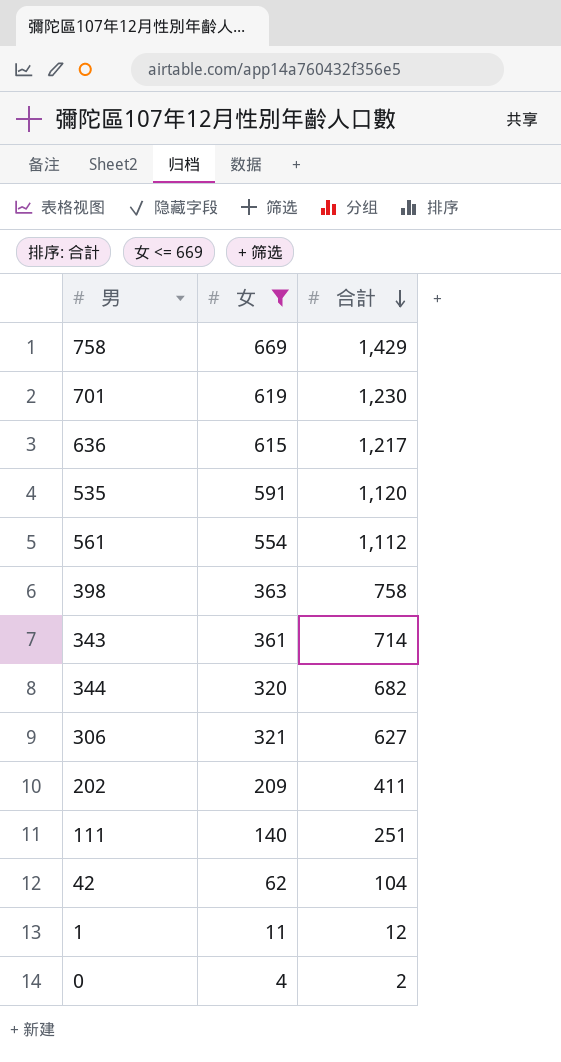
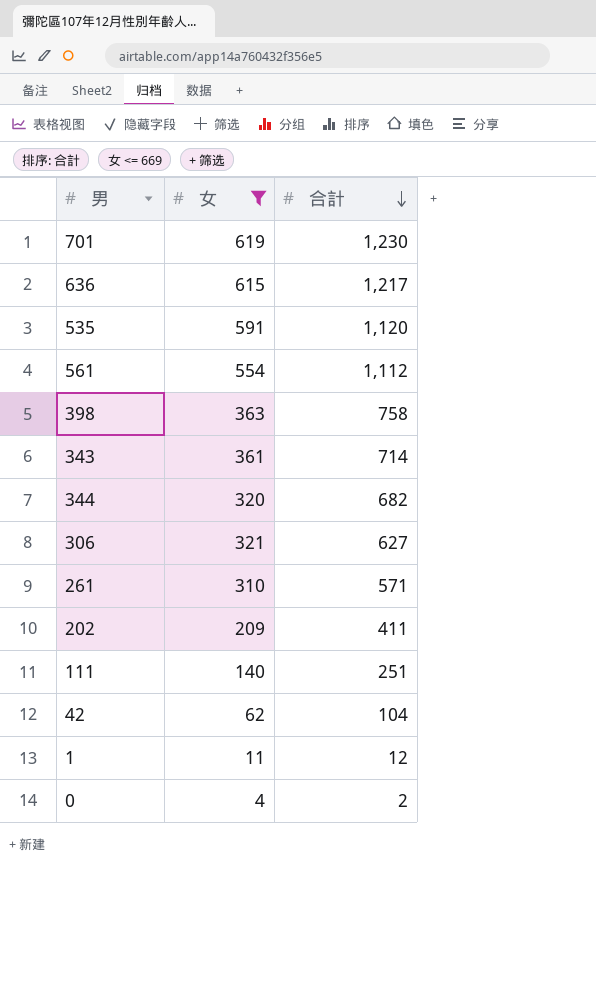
row 758: 669 | 1,429 -> none
row 261: none -> 310 | 571

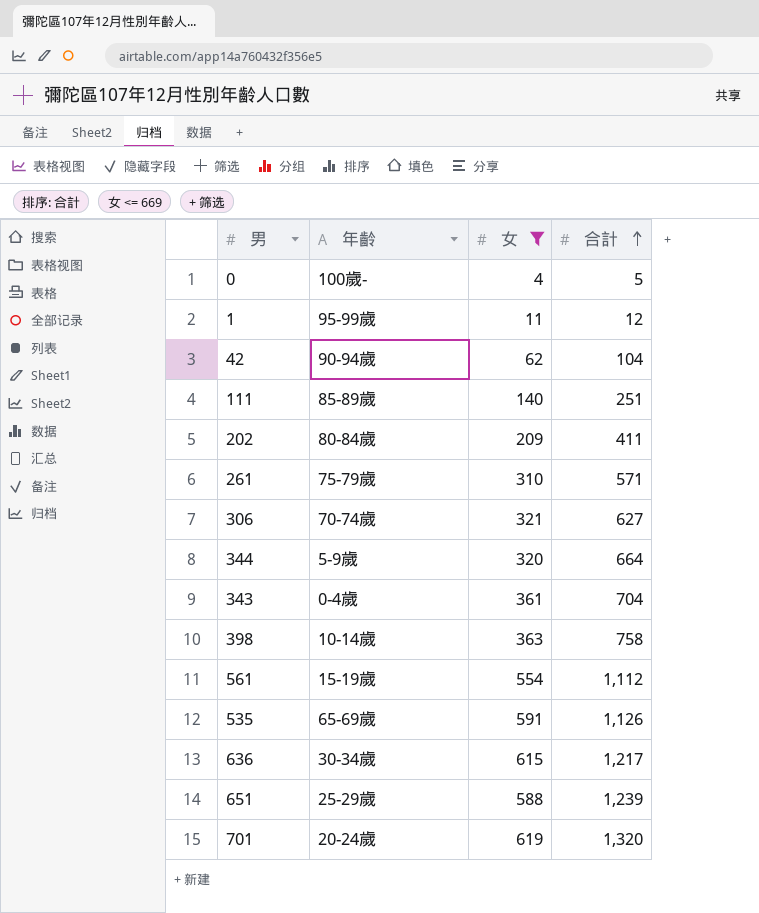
row order: 合計 descending -> 合計 ascending
column 年齡 | position: none -> 2
0 | 合計: 2 -> 5
344 | 合計: 682 -> 664
343 | 合計: 714 -> 704
535 | 合計: 1,120 -> 1,126
row 651: none -> 25-29歲 | 588 | 1,239
701 | 合計: 1,230 -> 1,320

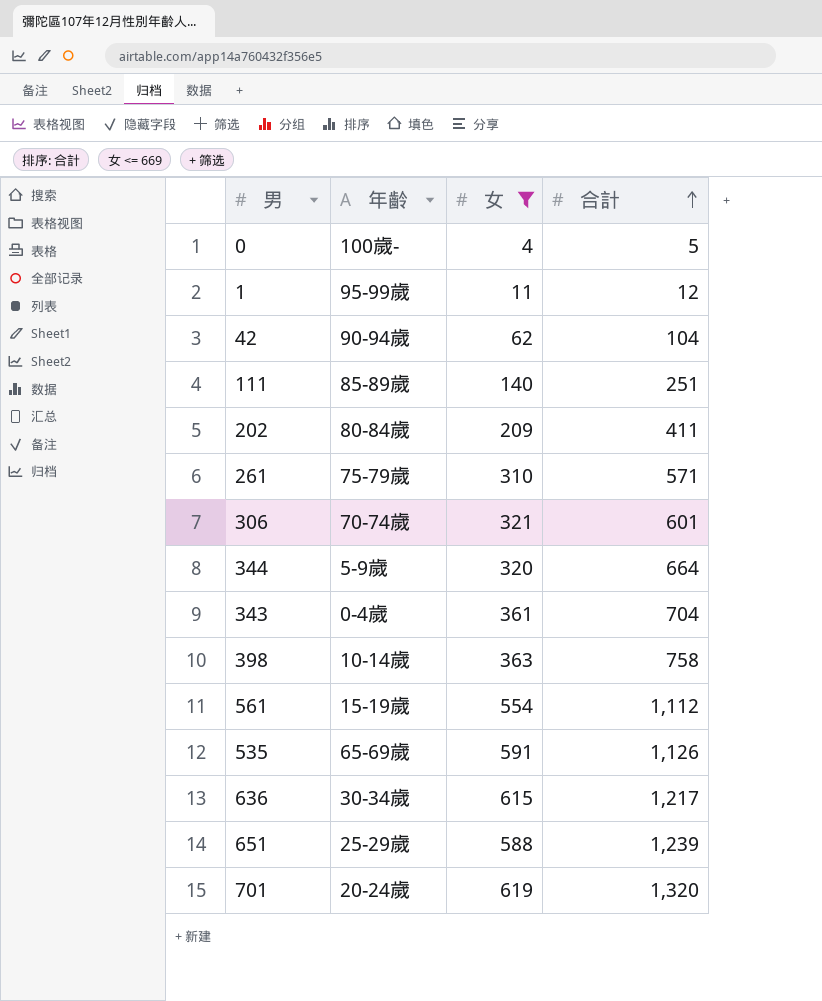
306 | 合計: 627 -> 601

